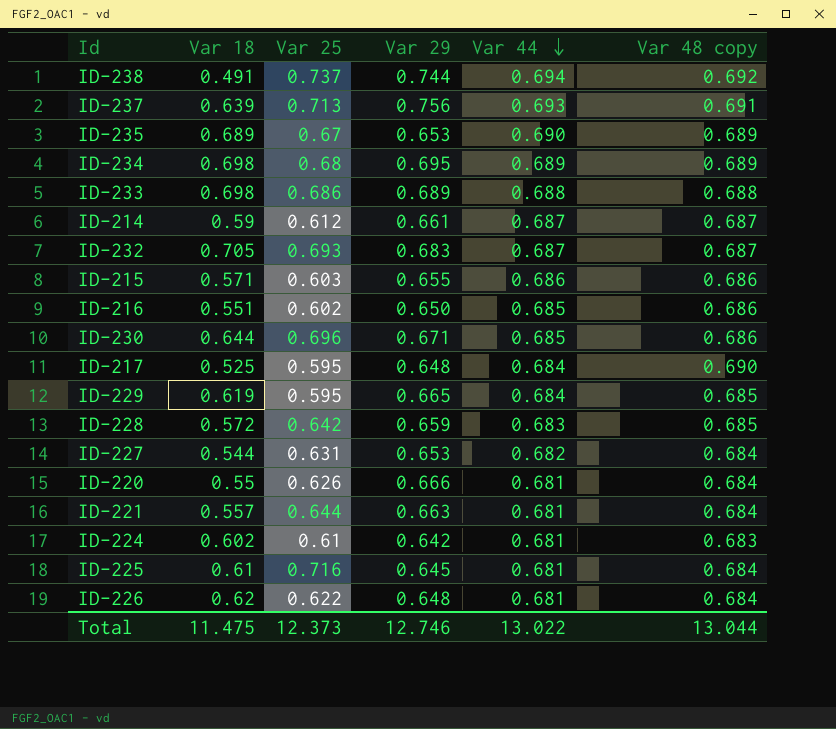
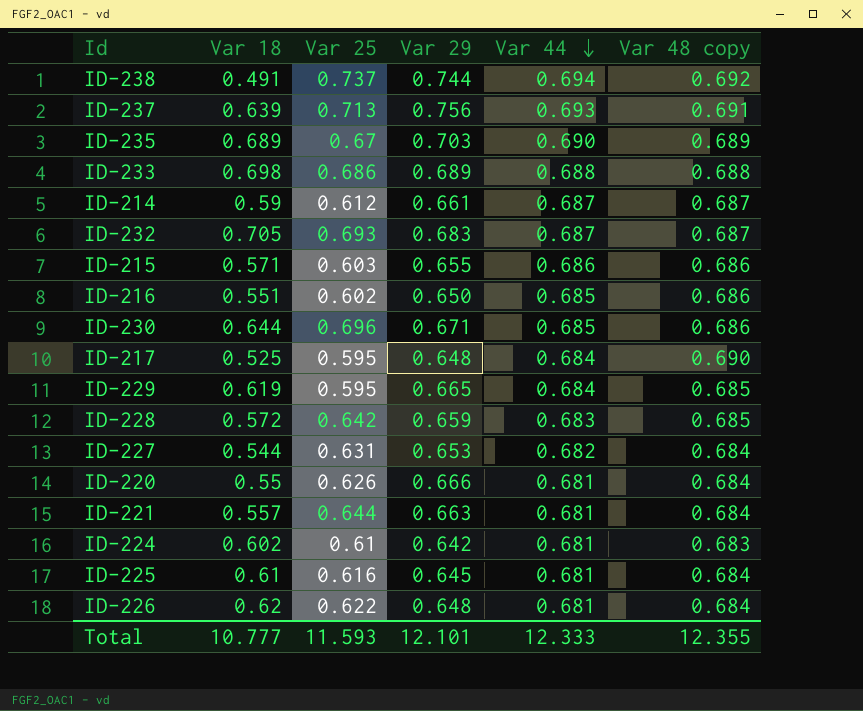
row ID-234: 0.698 | 0.68 | 0.695 | 0.689 | 0.689 -> none
ID-235 | Var 29: 0.653 -> 0.703
ID-225 | Var 25: 0.716 -> 0.616
Total | Var 18: 11.475 -> 10.777
Total | Var 25: 12.373 -> 11.593
Total | Var 29: 12.746 -> 12.101
Total | Var 44: 13.022 -> 12.333
Total | Var 48 copy: 13.044 -> 12.355

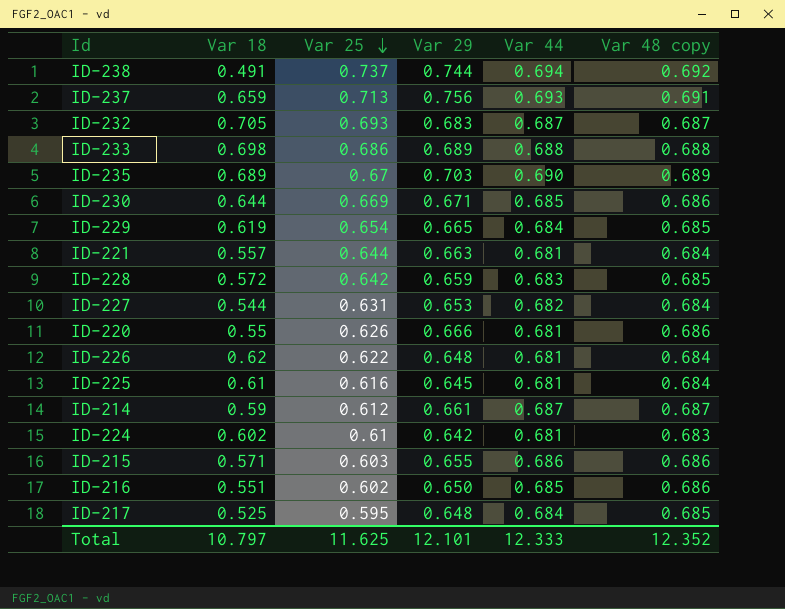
row order: Var 44 descending -> Var 25 descending
ID-237 | Var 18: 0.639 -> 0.659
ID-230 | Var 25: 0.696 -> 0.669
ID-229 | Var 25: 0.595 -> 0.654
ID-220 | Var 48 copy: 0.684 -> 0.686
ID-217 | Var 48 copy: 0.690 -> 0.685
Total | Var 18: 10.777 -> 10.797
Total | Var 25: 11.593 -> 11.625
Total | Var 48 copy: 12.355 -> 12.352

